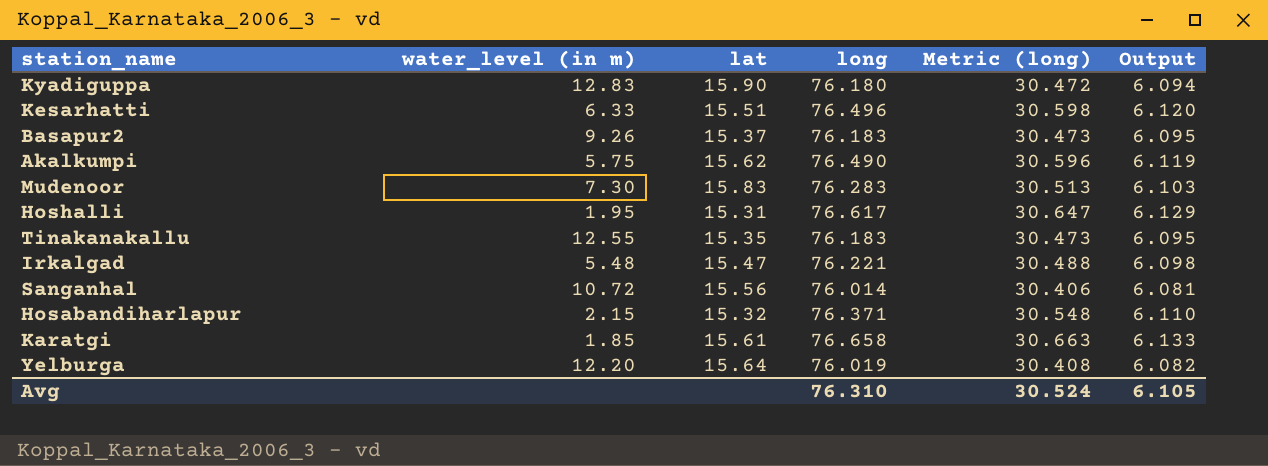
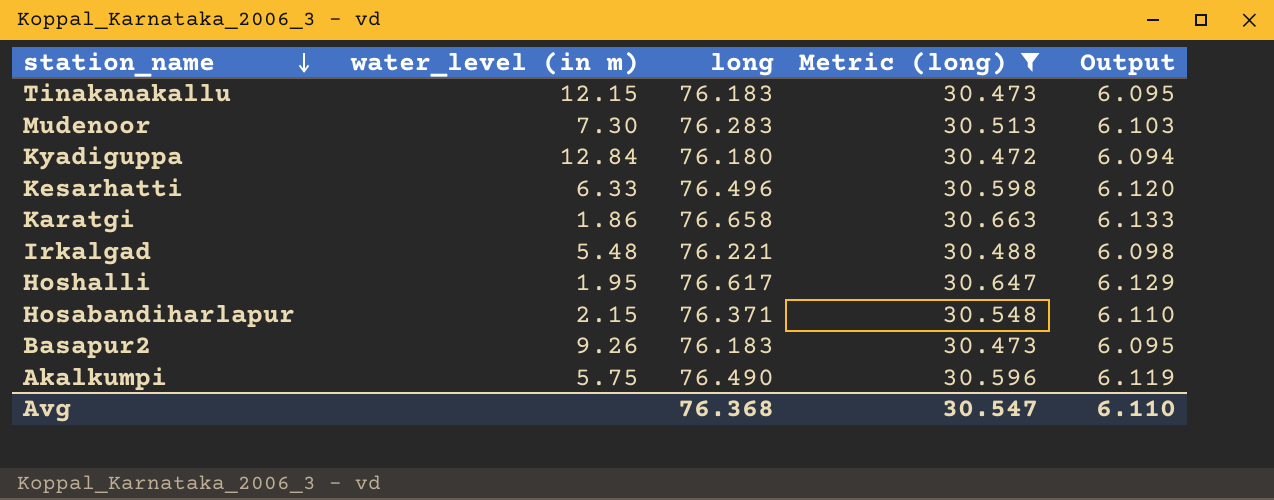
filter: none -> Metric (long) >= 30.472
row order: none -> station_name descending
column lat | position: 3 -> none
Tinakanakallu | water_level (in m): 12.55 -> 12.15
Kyadiguppa | water_level (in m): 12.83 -> 12.84
Karatgi | water_level (in m): 1.85 -> 1.86
Avg | long: 76.310 -> 76.368
Avg | Metric (long): 30.524 -> 30.547
Avg | Output: 6.105 -> 6.110

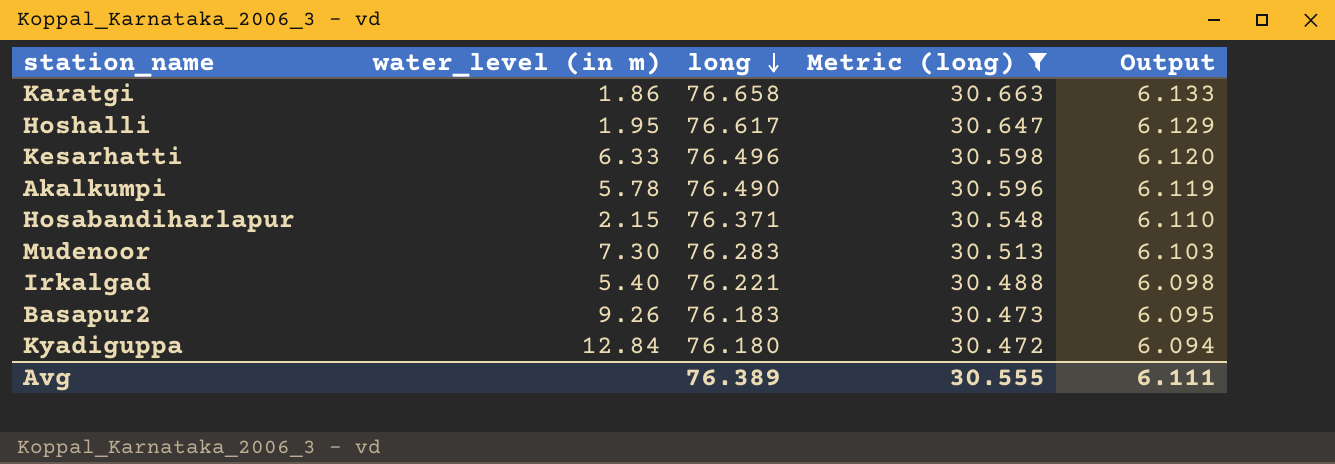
row order: station_name descending -> long descending
row Tinakanakallu: 12.15 | 76.183 | 30.473 | 6.095 -> none
Akalkumpi | water_level (in m): 5.75 -> 5.78
Irkalgad | water_level (in m): 5.48 -> 5.40
Avg | long: 76.368 -> 76.389
Avg | Metric (long): 30.547 -> 30.555
Avg | Output: 6.110 -> 6.111

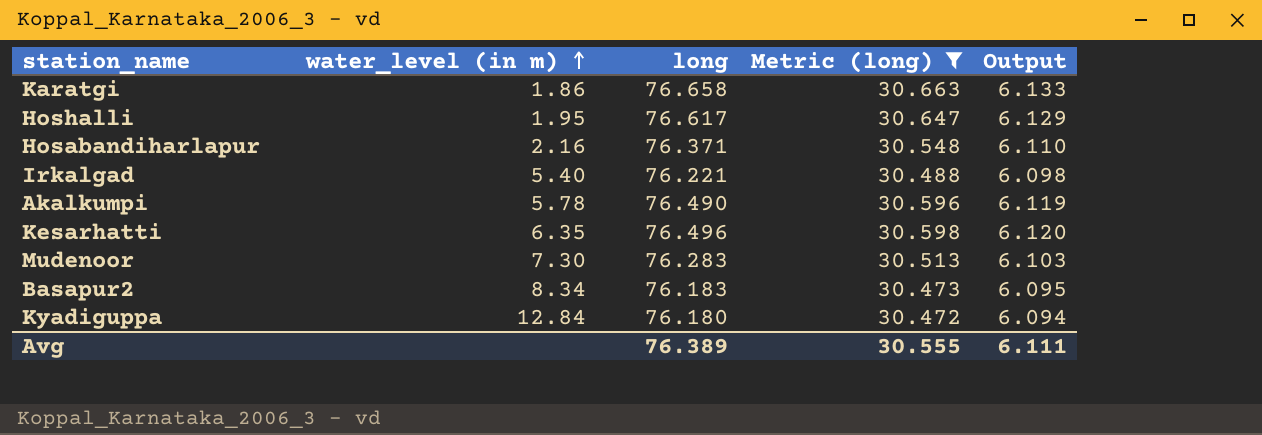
row order: long descending -> water_level (in m) ascending
Hosabandiharlapur | water_level (in m): 2.15 -> 2.16
Kesarhatti | water_level (in m): 6.33 -> 6.35
Basapur2 | water_level (in m): 9.26 -> 8.34

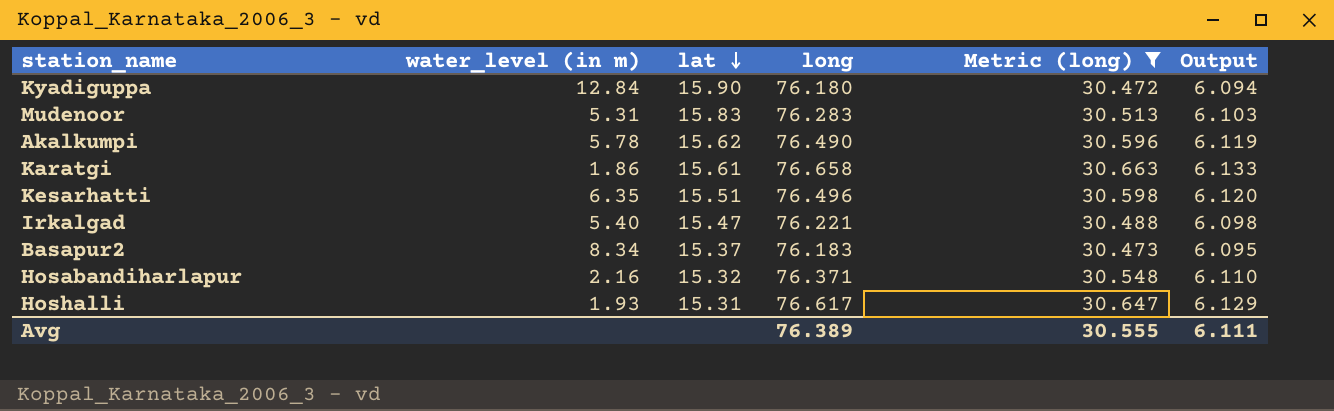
row order: water_level (in m) ascending -> lat descending
column lat | position: none -> 3
Mudenoor | water_level (in m): 7.30 -> 5.31
Hoshalli | water_level (in m): 1.95 -> 1.93

